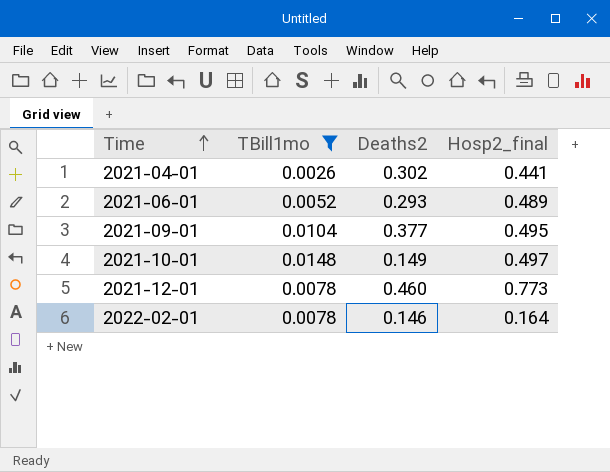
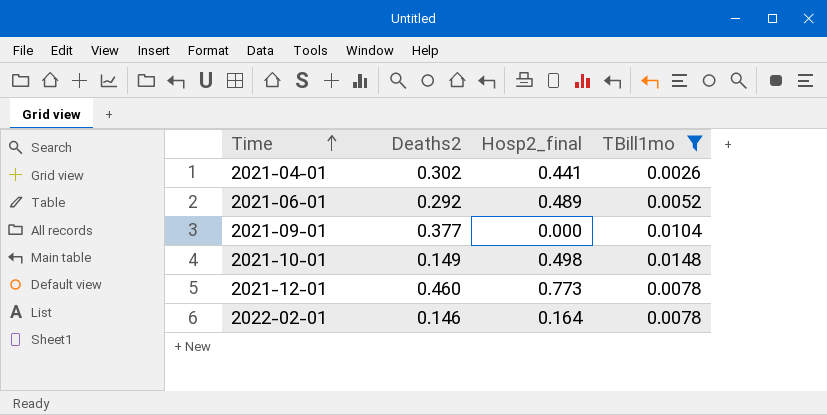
column TBill1mo | position: 2 -> 4
2021-06-01 | Deaths2: 0.293 -> 0.292
2021-09-01 | Hosp2_final: 0.495 -> 0.000
2021-10-01 | Hosp2_final: 0.497 -> 0.498

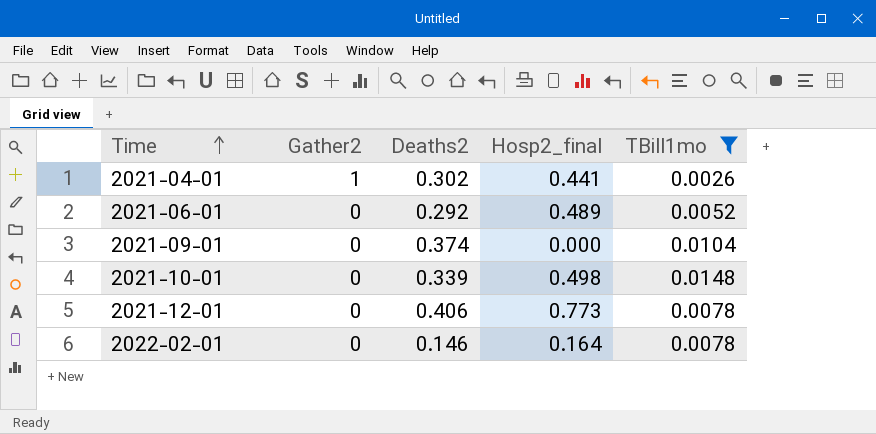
column Gather2 | position: none -> 2
2021-09-01 | Deaths2: 0.377 -> 0.374
2021-10-01 | Deaths2: 0.149 -> 0.339
2021-12-01 | Deaths2: 0.460 -> 0.406

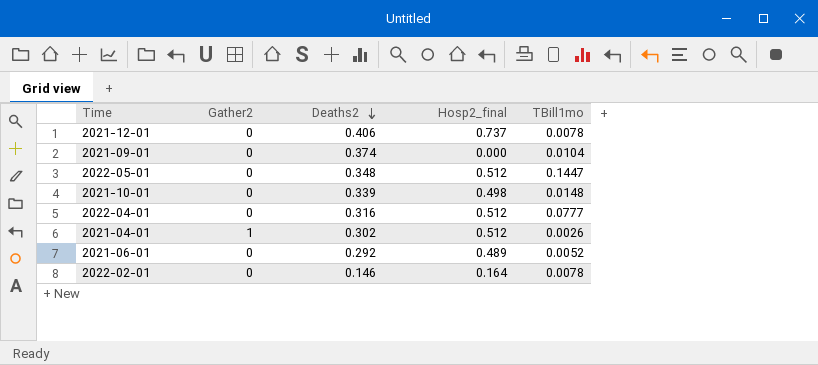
filter: TBill1mo <= 0.0148 -> none
row order: Time ascending -> Deaths2 descending
2021-12-01 | Hosp2_final: 0.773 -> 0.737
2021-04-01 | Hosp2_final: 0.441 -> 0.512

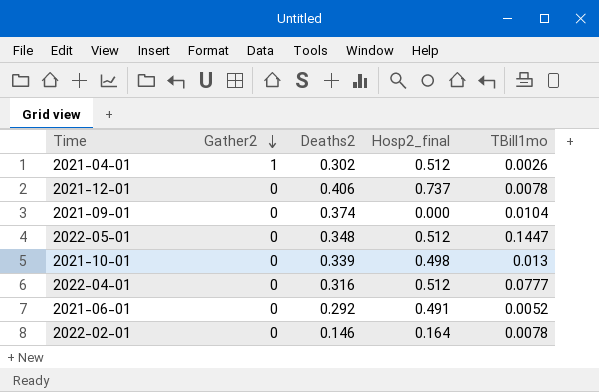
row order: Deaths2 descending -> Gather2 descending
2021-10-01 | TBill1mo: 0.0148 -> 0.013
2021-06-01 | Hosp2_final: 0.489 -> 0.491

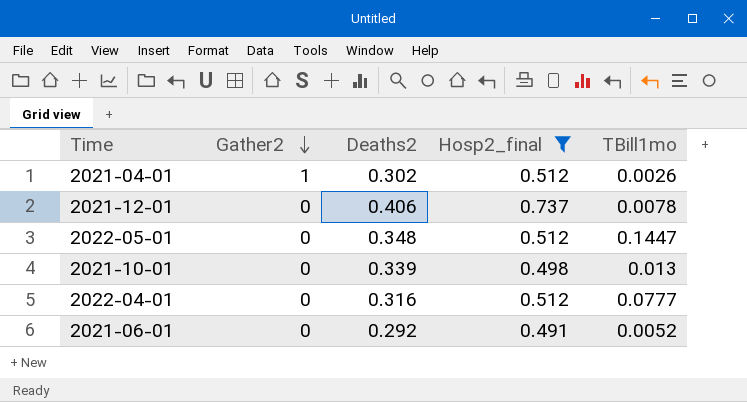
filter: none -> Hosp2_final >= 0.491

